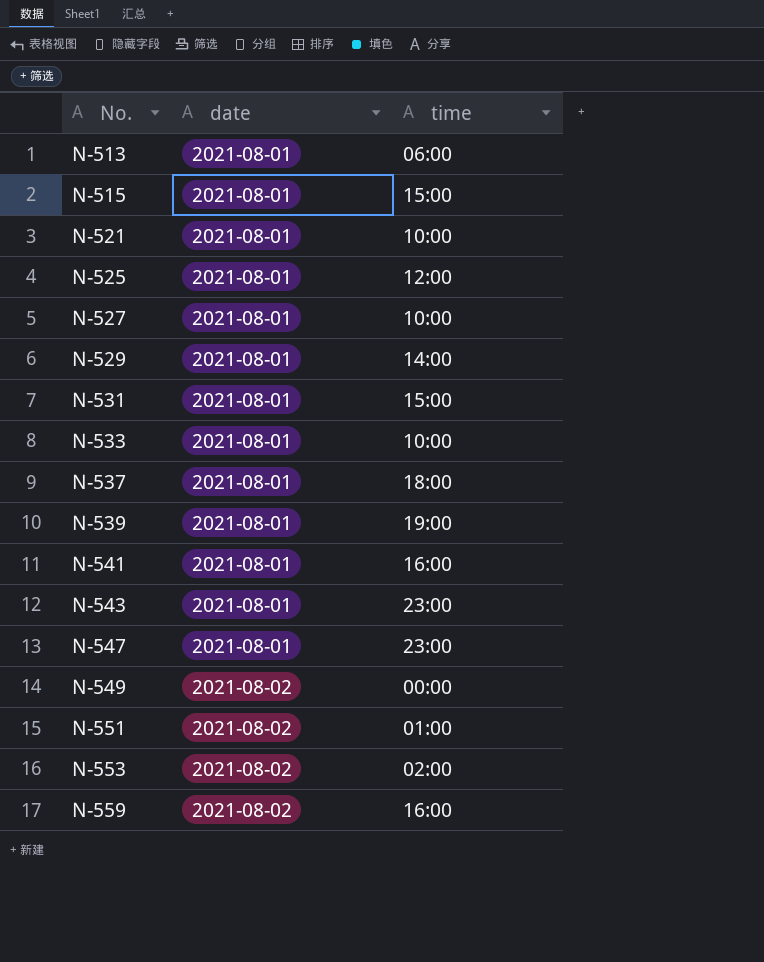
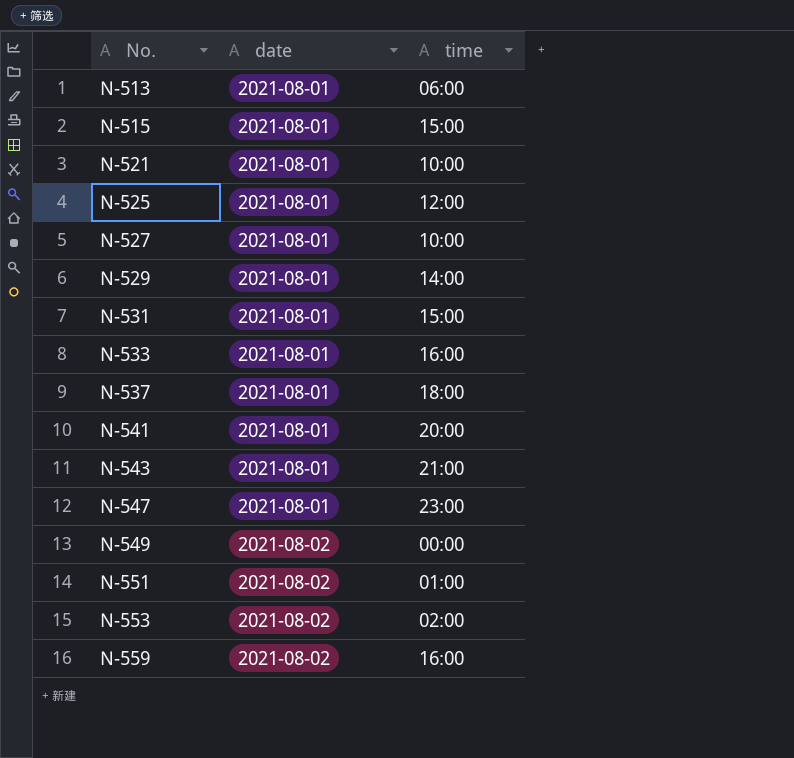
row N-539: 2021-08-01 | 19:00 -> none
N-533 | time: 10:00 -> 16:00
N-541 | time: 16:00 -> 20:00
N-543 | time: 23:00 -> 21:00

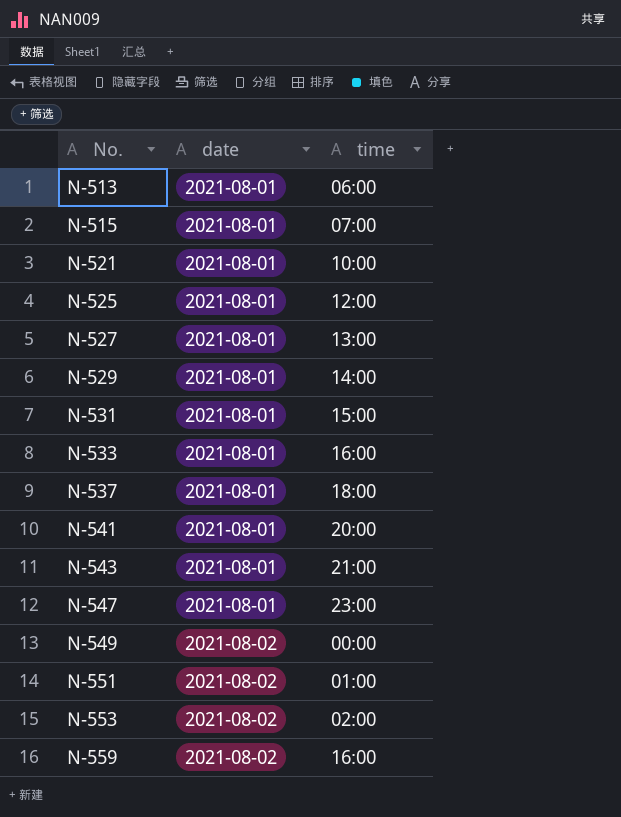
N-515 | time: 15:00 -> 07:00
N-527 | time: 10:00 -> 13:00

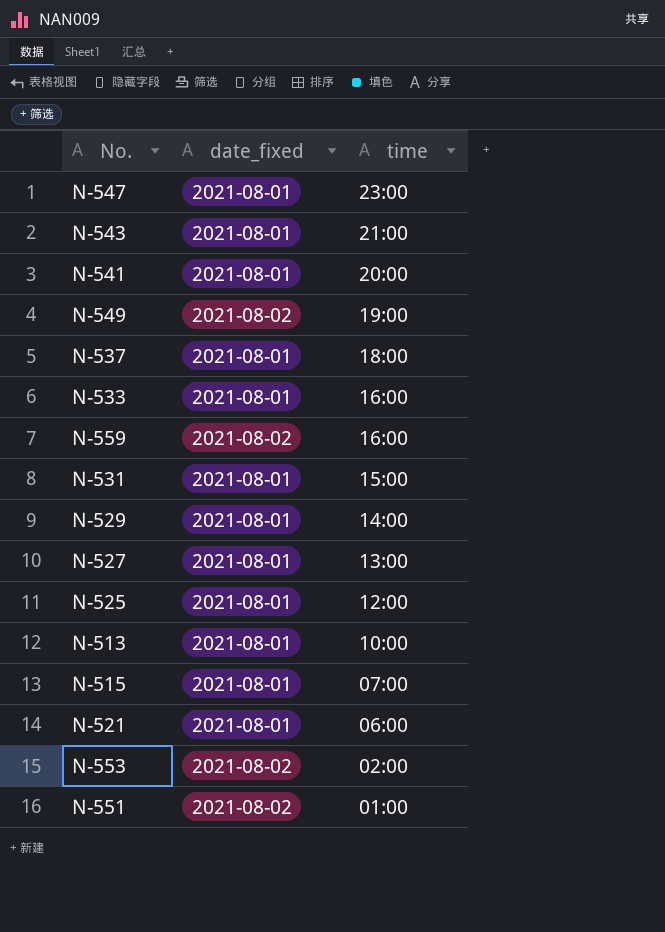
row order: No. ascending -> time descending
column name: date -> date_fixed
N-549 | time: 00:00 -> 19:00
N-513 | time: 06:00 -> 10:00
N-521 | time: 10:00 -> 06:00

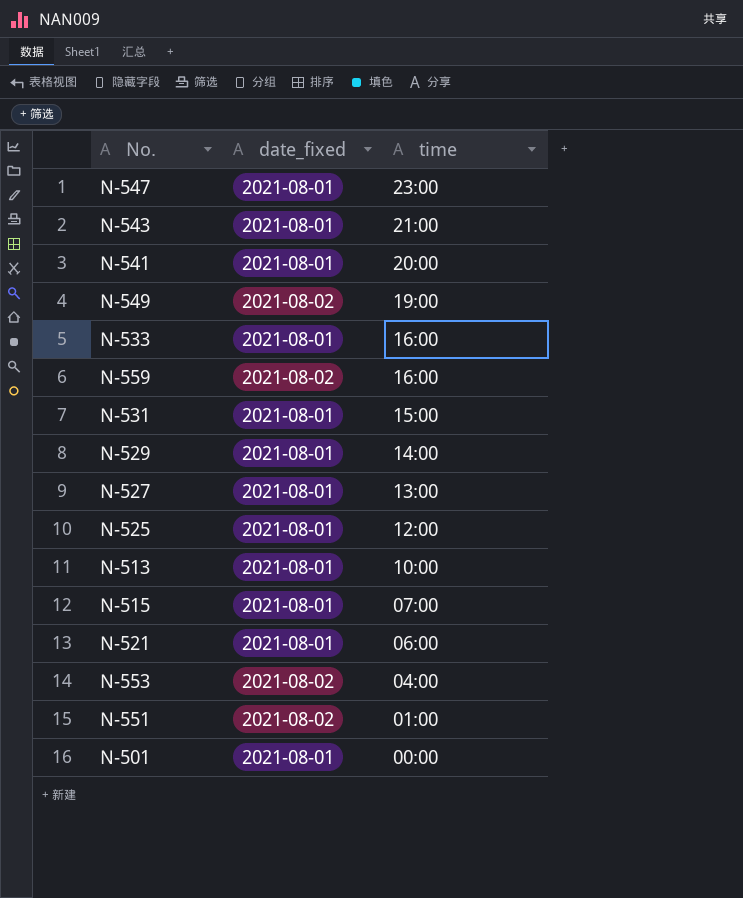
row N-537: 2021-08-01 | 18:00 -> none
N-553 | time: 02:00 -> 04:00
row N-501: none -> 2021-08-01 | 00:00

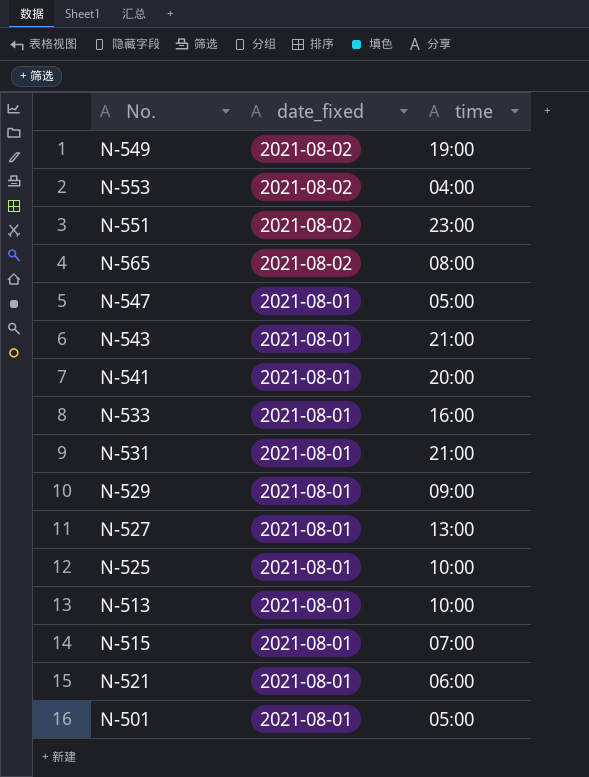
row order: time descending -> date_fixed descending
row N-559: 2021-08-02 | 16:00 -> none
N-551 | time: 01:00 -> 23:00
row N-565: none -> 2021-08-02 | 08:00
N-547 | time: 23:00 -> 05:00
N-531 | time: 15:00 -> 21:00
N-529 | time: 14:00 -> 09:00
N-525 | time: 12:00 -> 10:00
N-501 | time: 00:00 -> 05:00

